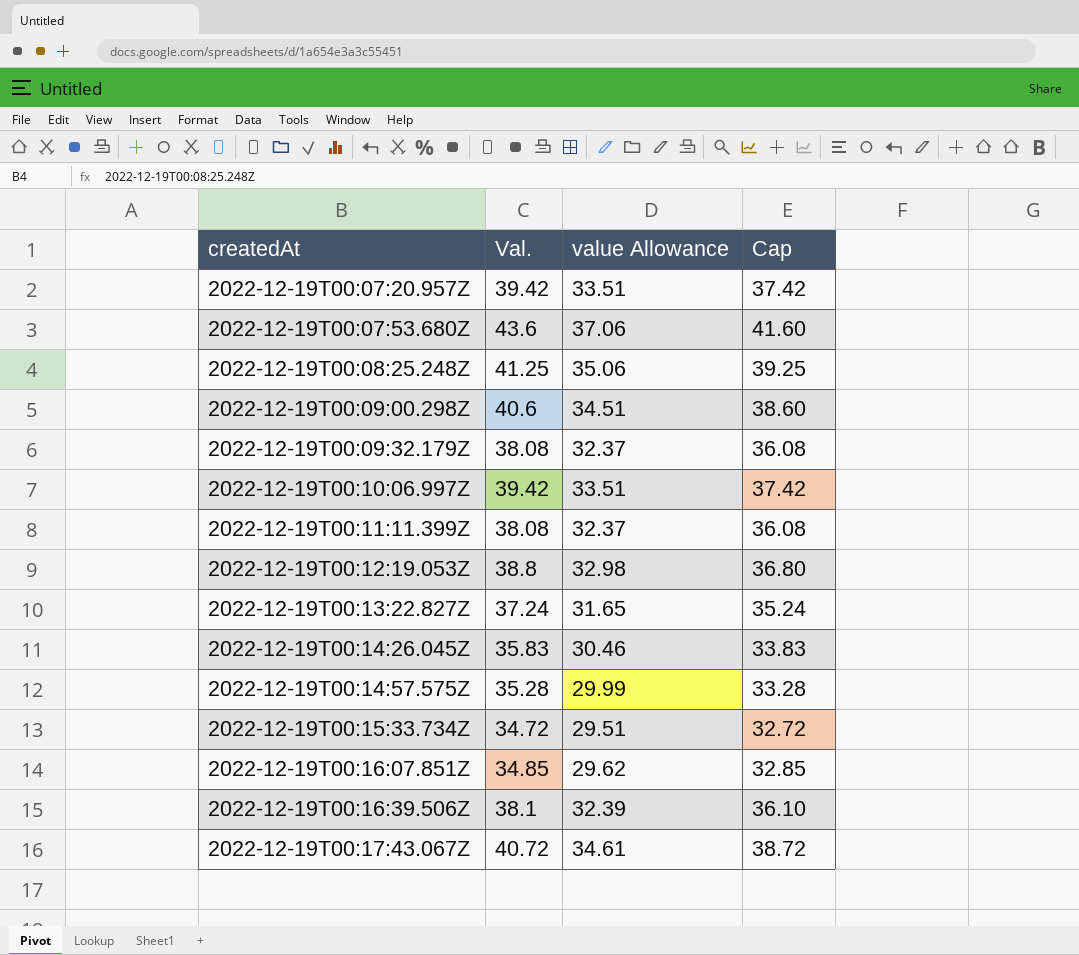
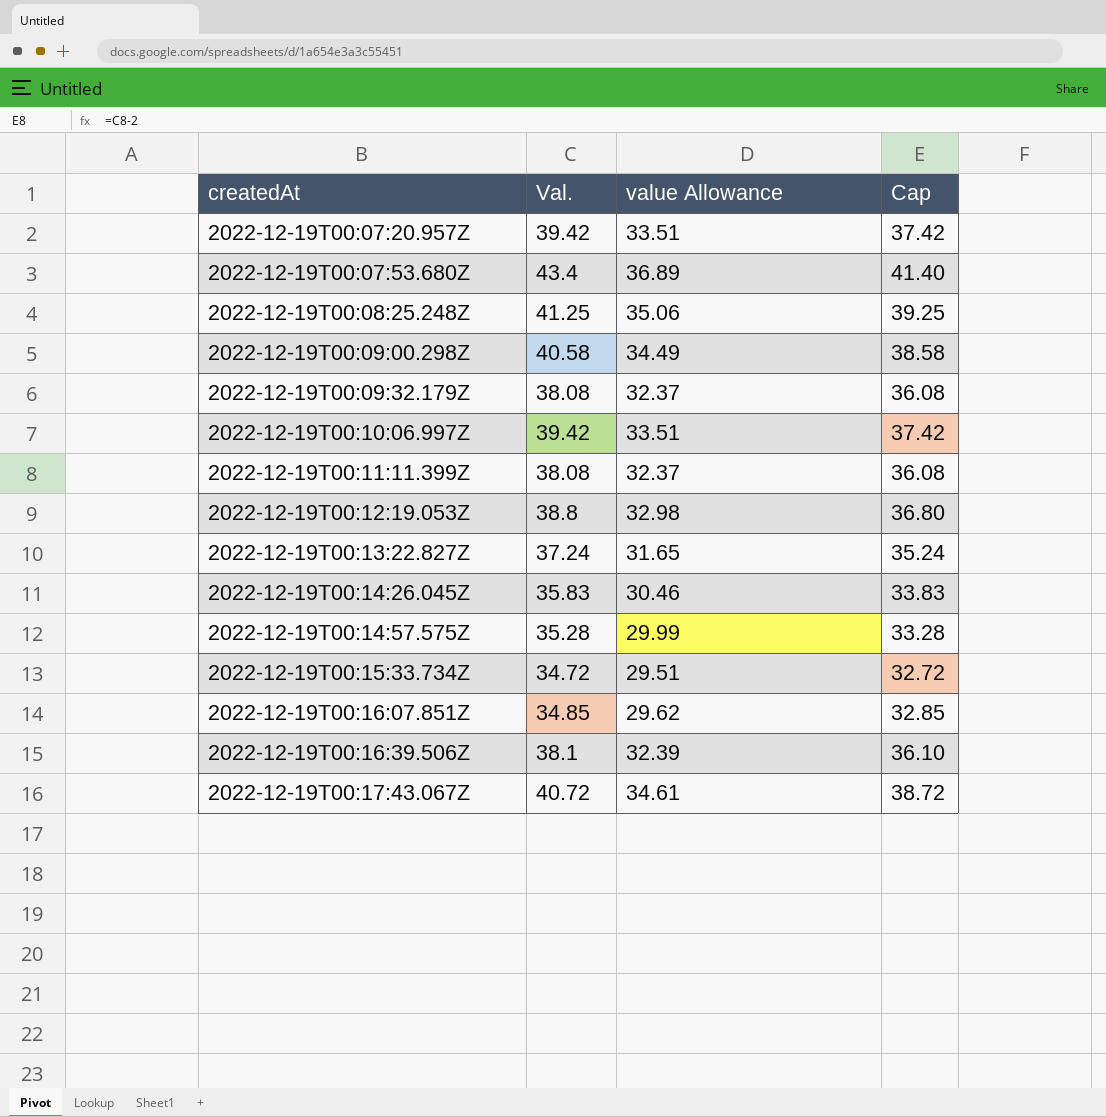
2022-12-19T00:07:53.680Z | Val.: 43.6 -> 43.4
2022-12-19T00:07:53.680Z | value Allowance: 37.06 -> 36.89
2022-12-19T00:07:53.680Z | Cap: 41.60 -> 41.40
2022-12-19T00:09:00.298Z | Val.: 40.6 -> 40.58
2022-12-19T00:09:00.298Z | value Allowance: 34.51 -> 34.49
2022-12-19T00:09:00.298Z | Cap: 38.60 -> 38.58

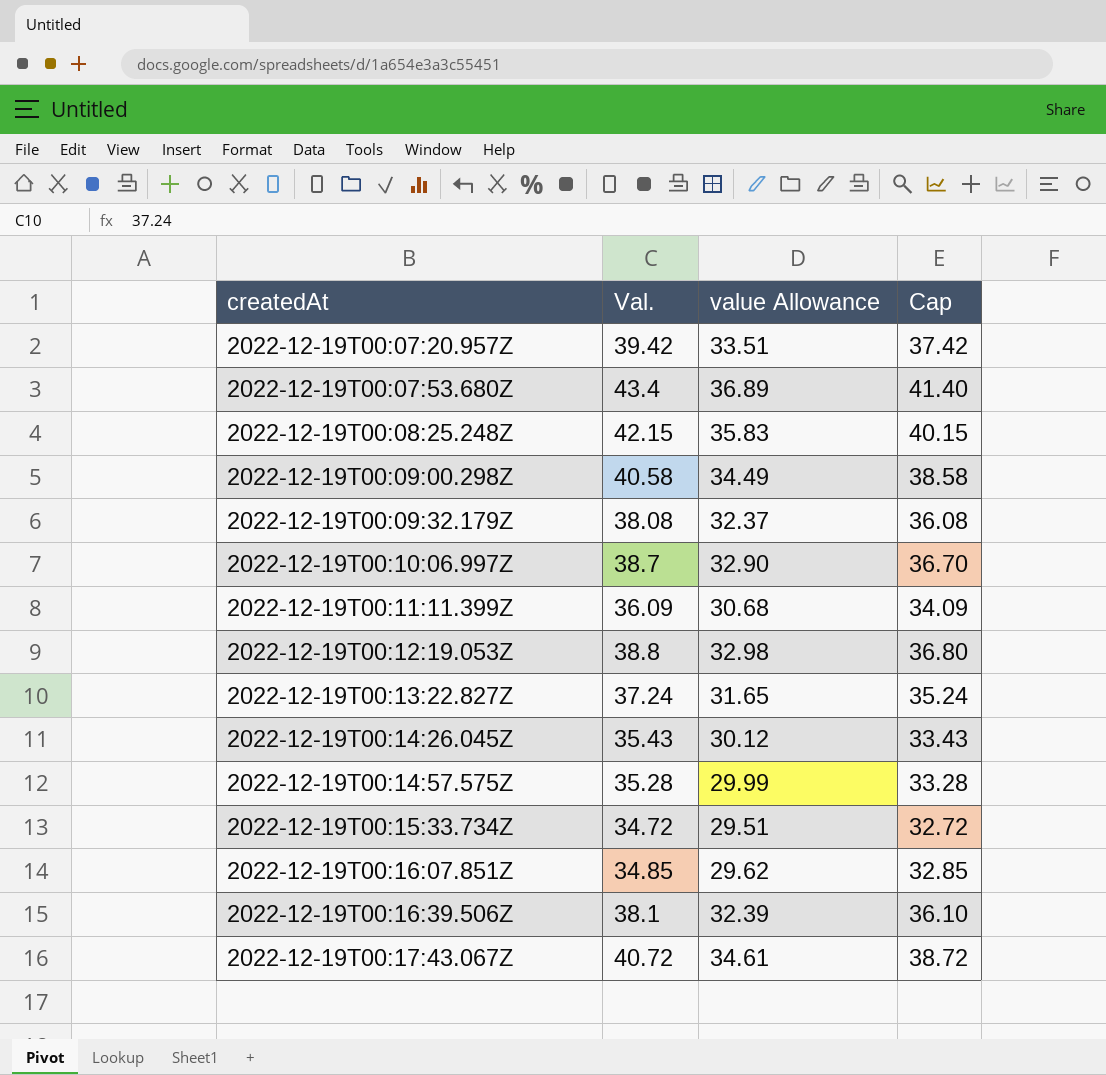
2022-12-19T00:08:25.248Z | Val.: 41.25 -> 42.15
2022-12-19T00:08:25.248Z | value Allowance: 35.06 -> 35.83
2022-12-19T00:08:25.248Z | Cap: 39.25 -> 40.15
2022-12-19T00:10:06.997Z | Val.: 39.42 -> 38.7
2022-12-19T00:10:06.997Z | value Allowance: 33.51 -> 32.90
2022-12-19T00:10:06.997Z | Cap: 37.42 -> 36.70
2022-12-19T00:11:11.399Z | Val.: 38.08 -> 36.09
2022-12-19T00:11:11.399Z | value Allowance: 32.37 -> 30.68
2022-12-19T00:11:11.399Z | Cap: 36.08 -> 34.09
2022-12-19T00:14:26.045Z | Val.: 35.83 -> 35.43
2022-12-19T00:14:26.045Z | value Allowance: 30.46 -> 30.12
2022-12-19T00:14:26.045Z | Cap: 33.83 -> 33.43

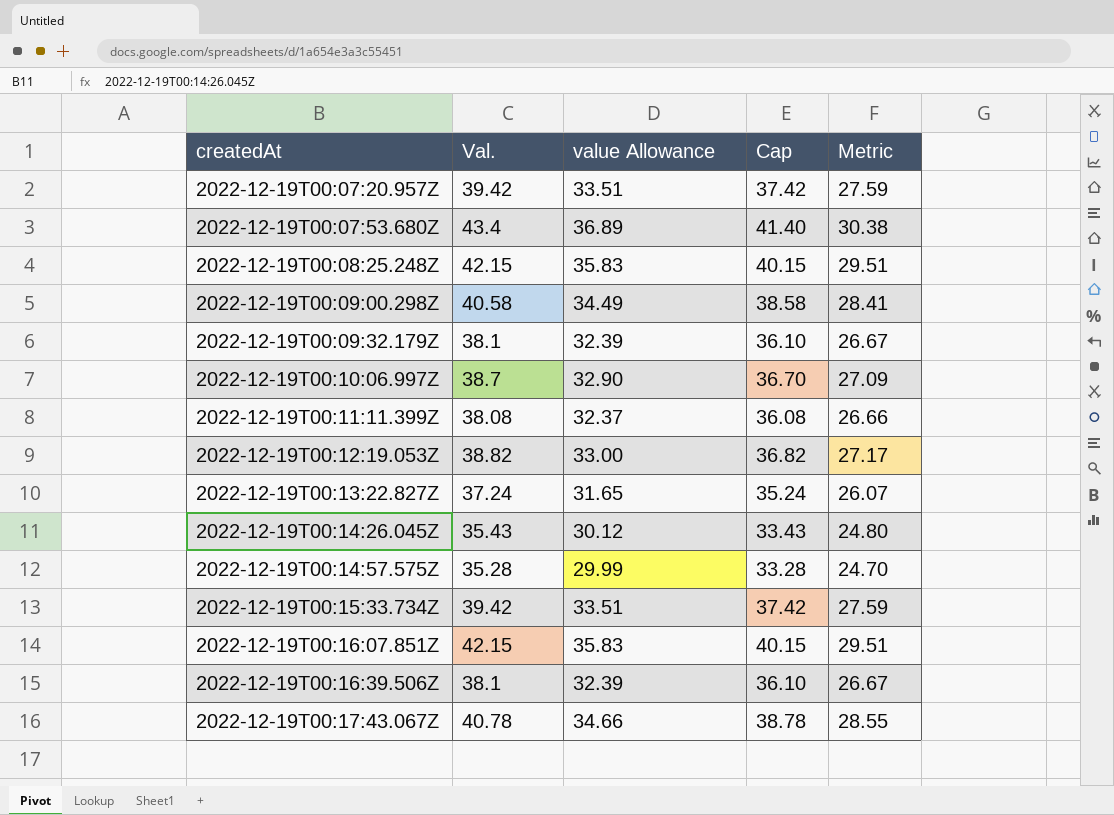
column Metric | formula: none -> [Val.] * 0.7
2022-12-19T00:09:32.179Z | Val.: 38.08 -> 38.1
2022-12-19T00:09:32.179Z | value Allowance: 32.37 -> 32.39
2022-12-19T00:09:32.179Z | Cap: 36.08 -> 36.10
2022-12-19T00:11:11.399Z | Val.: 36.09 -> 38.08
2022-12-19T00:11:11.399Z | value Allowance: 30.68 -> 32.37
2022-12-19T00:11:11.399Z | Cap: 34.09 -> 36.08
2022-12-19T00:12:19.053Z | Val.: 38.8 -> 38.82
2022-12-19T00:12:19.053Z | value Allowance: 32.98 -> 33.00
2022-12-19T00:12:19.053Z | Cap: 36.80 -> 36.82
2022-12-19T00:15:33.734Z | Val.: 34.72 -> 39.42
2022-12-19T00:15:33.734Z | value Allowance: 29.51 -> 33.51
2022-12-19T00:15:33.734Z | Cap: 32.72 -> 37.42
2022-12-19T00:16:07.851Z | Val.: 34.85 -> 42.15
2022-12-19T00:16:07.851Z | value Allowance: 29.62 -> 35.83
2022-12-19T00:16:07.851Z | Cap: 32.85 -> 40.15
2022-12-19T00:17:43.067Z | Val.: 40.72 -> 40.78
2022-12-19T00:17:43.067Z | value Allowance: 34.61 -> 34.66
2022-12-19T00:17:43.067Z | Cap: 38.72 -> 38.78

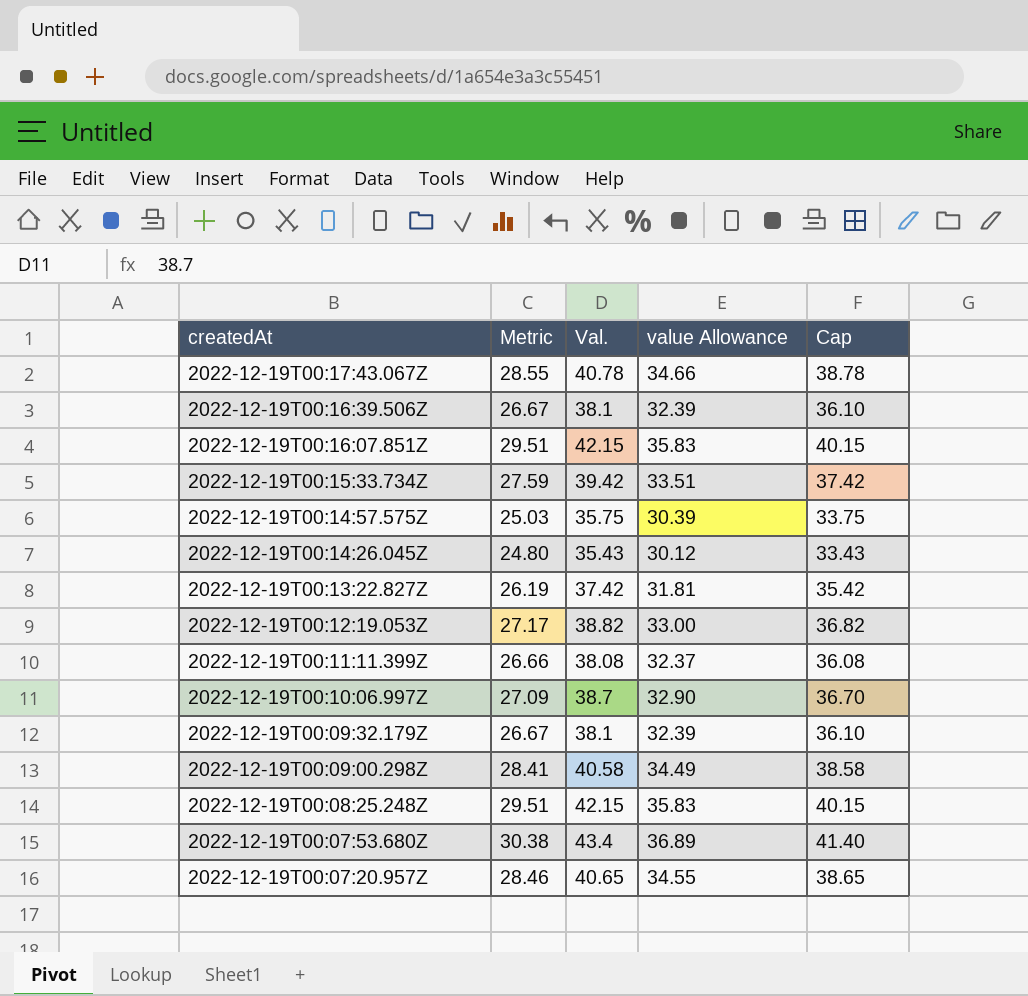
row order: createdAt ascending -> createdAt descending
column Metric | position: 5 -> 2
2022-12-19T00:14:57.575Z | Metric: 24.70 -> 25.03
2022-12-19T00:14:57.575Z | Val.: 35.28 -> 35.75
2022-12-19T00:14:57.575Z | value Allowance: 29.99 -> 30.39
2022-12-19T00:14:57.575Z | Cap: 33.28 -> 33.75
2022-12-19T00:13:22.827Z | Metric: 26.07 -> 26.19
2022-12-19T00:13:22.827Z | Val.: 37.24 -> 37.42
2022-12-19T00:13:22.827Z | value Allowance: 31.65 -> 31.81
2022-12-19T00:13:22.827Z | Cap: 35.24 -> 35.42
2022-12-19T00:07:20.957Z | Metric: 27.59 -> 28.46
2022-12-19T00:07:20.957Z | Val.: 39.42 -> 40.65
2022-12-19T00:07:20.957Z | value Allowance: 33.51 -> 34.55
2022-12-19T00:07:20.957Z | Cap: 37.42 -> 38.65

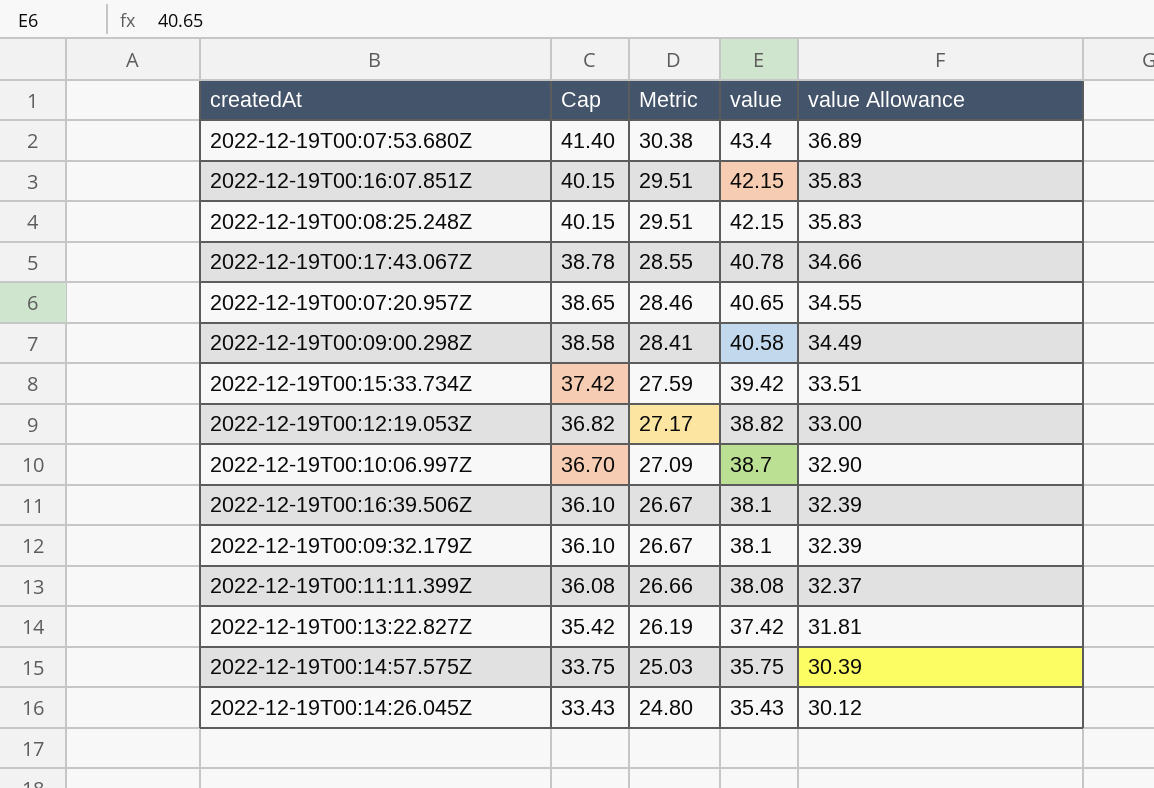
row order: createdAt descending -> Cap descending
column Cap | position: 5 -> 2
column name: Val. -> value

